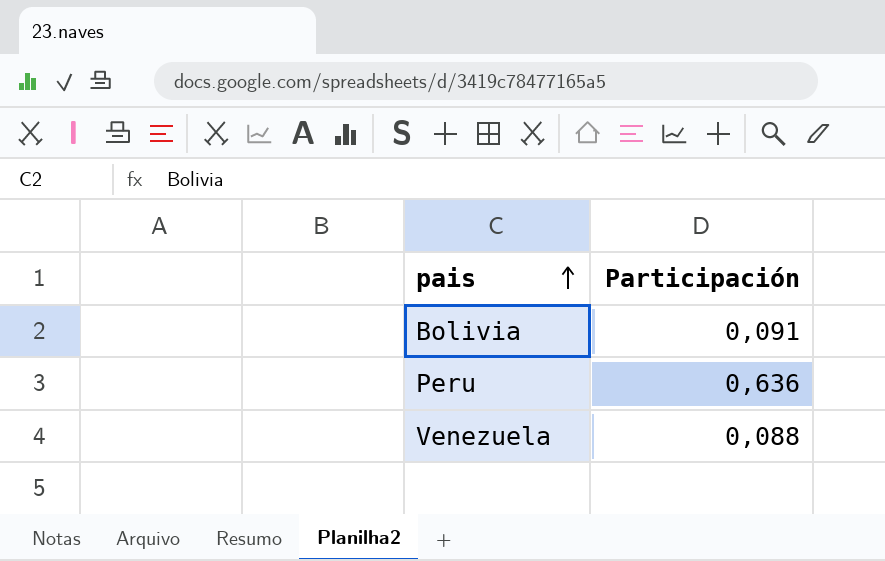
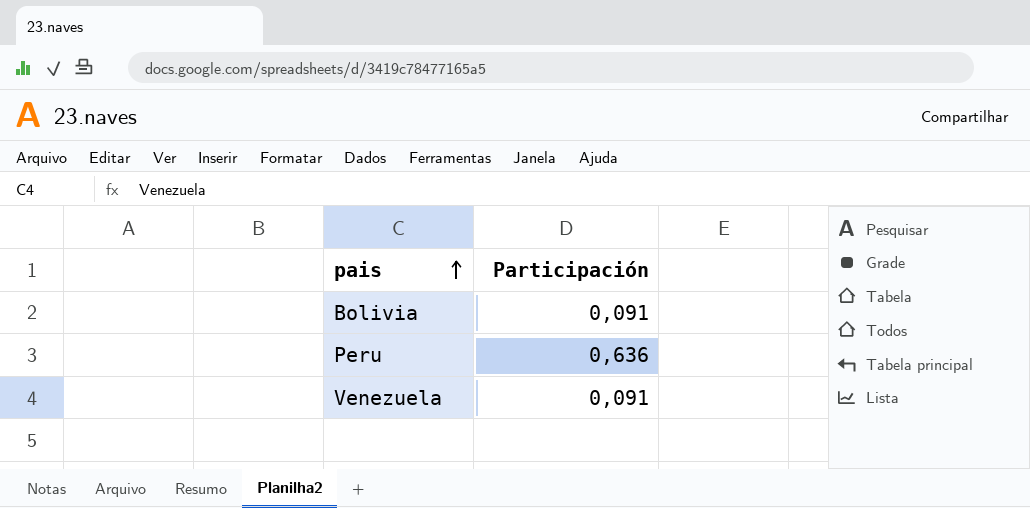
Venezuela | Participación: 0,088 -> 0,091

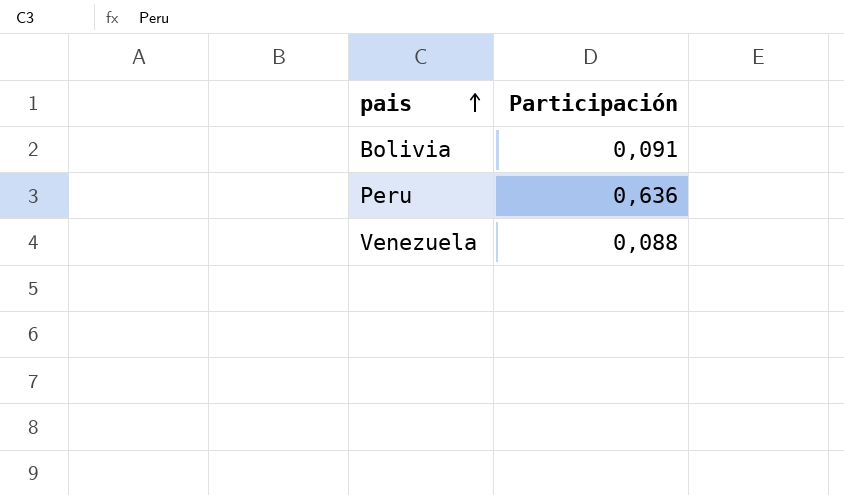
Venezuela | Participación: 0,091 -> 0,088

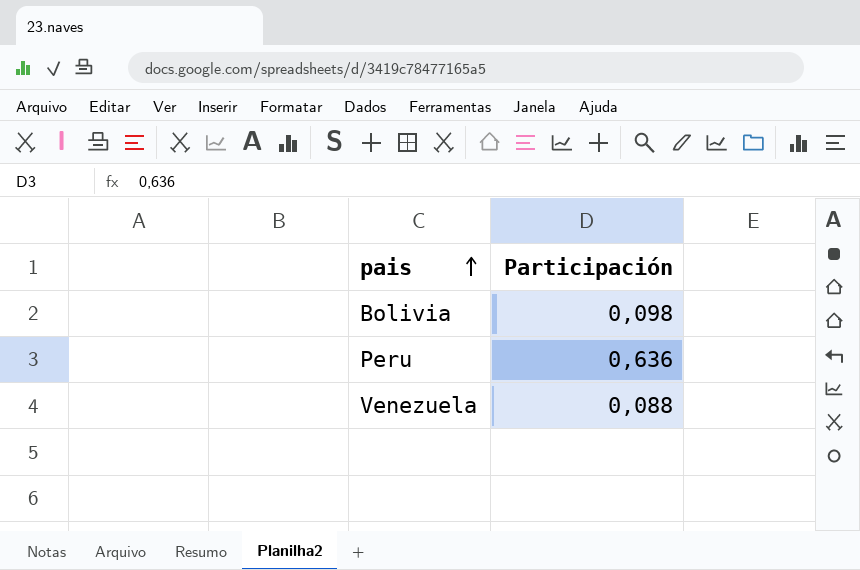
Bolivia | Participación: 0,091 -> 0,098

